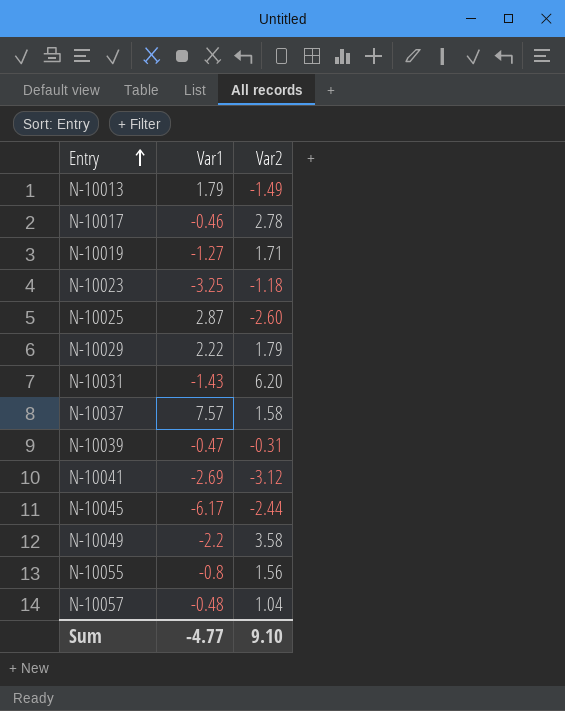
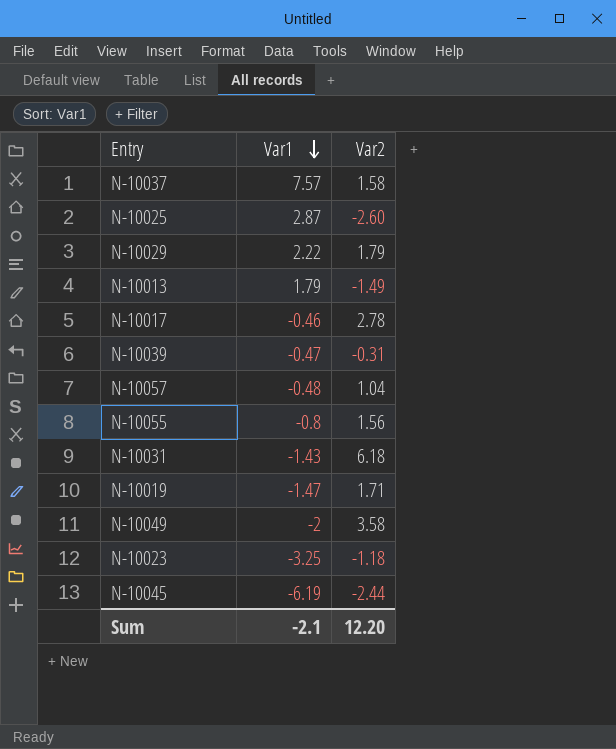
row order: Entry ascending -> Var1 descending
row N-10041: -2.69 | -3.12 -> none
N-10031 | Var2: 6.20 -> 6.18
N-10019 | Var1: -1.27 -> -1.47
N-10049 | Var1: -2.2 -> -2
N-10045 | Var1: -6.17 -> -6.19
Sum | Var1: -4.77 -> -2.1
Sum | Var2: 9.10 -> 12.20

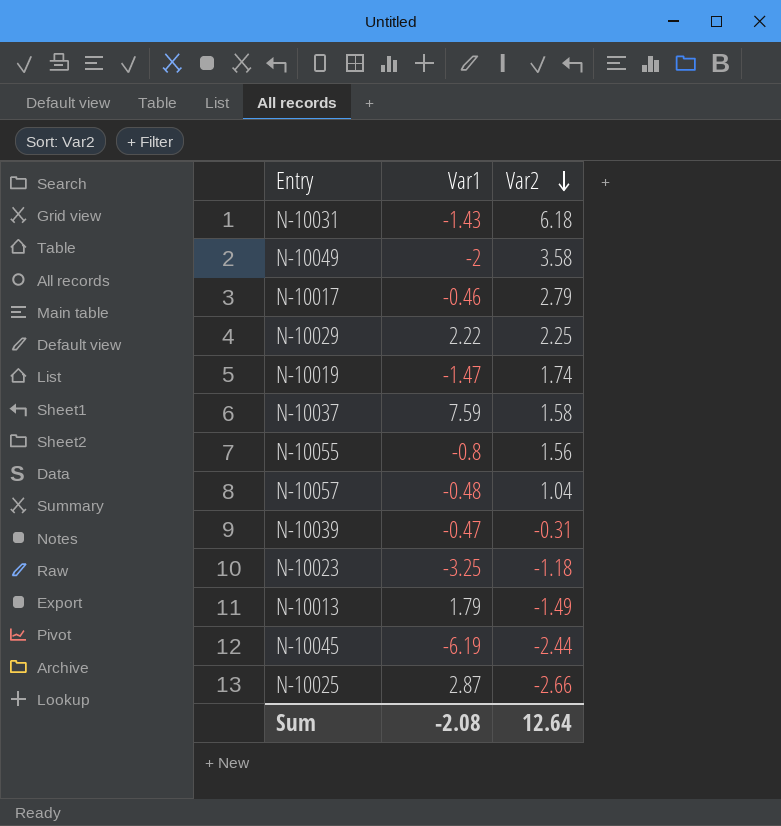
row order: Var1 descending -> Var2 descending
N-10017 | Var2: 2.78 -> 2.79
N-10029 | Var2: 1.79 -> 2.25
N-10019 | Var2: 1.71 -> 1.74
N-10037 | Var1: 7.57 -> 7.59
N-10025 | Var2: -2.60 -> -2.66
Sum | Var1: -2.1 -> -2.08
Sum | Var2: 12.20 -> 12.64

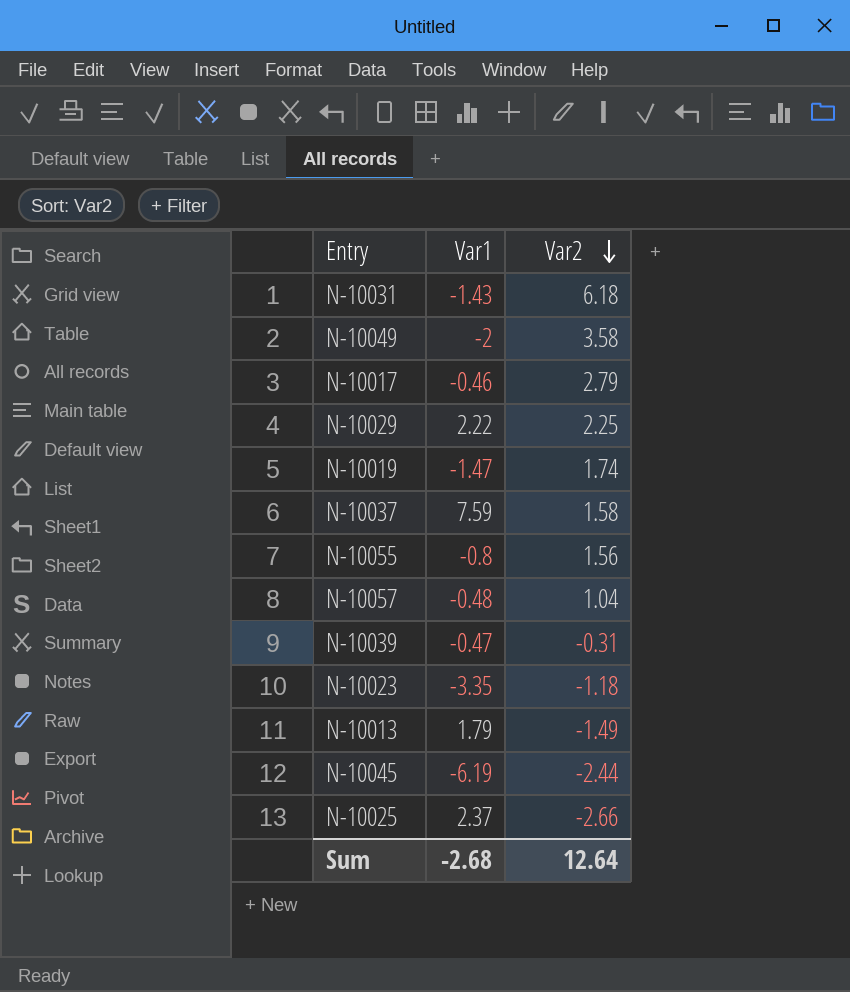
N-10023 | Var1: -3.25 -> -3.35
N-10025 | Var1: 2.87 -> 2.37
Sum | Var1: -2.08 -> -2.68

